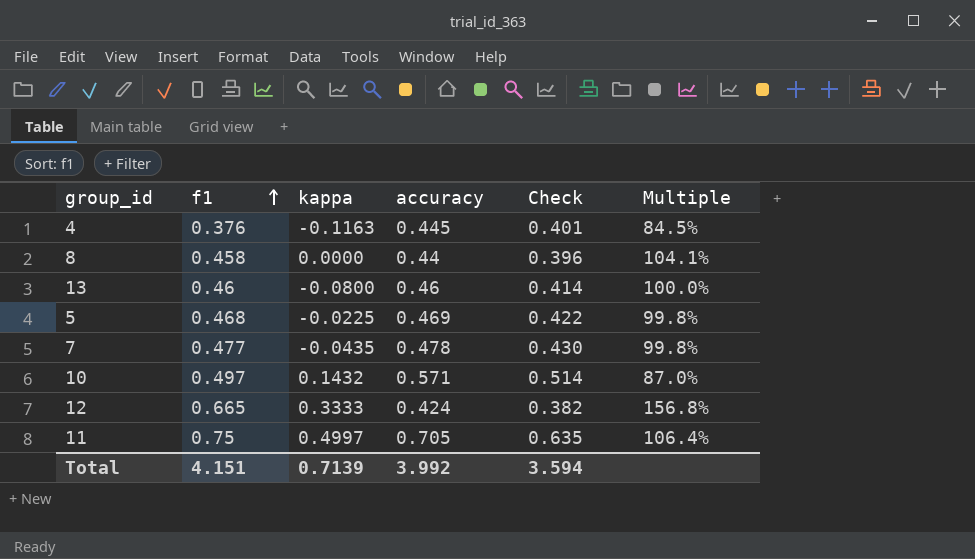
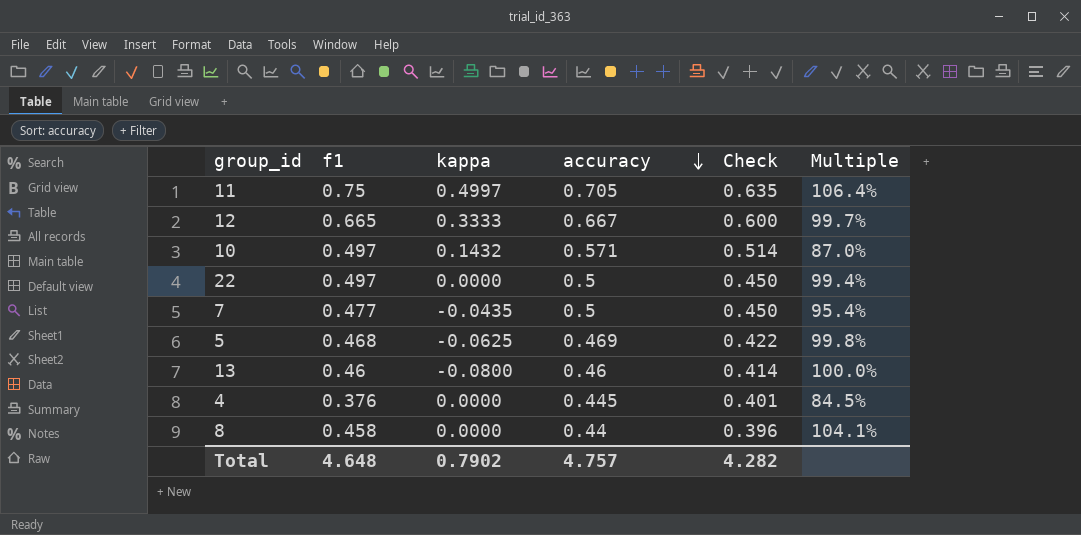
row order: f1 ascending -> accuracy descending
12 | accuracy: 0.424 -> 0.667
12 | Check: 0.382 -> 0.600
12 | Multiple: 156.8% -> 99.7%
row 22: none -> 0.497 | 0.0000 | 0.5 | 0.450 | 99.4%
7 | accuracy: 0.478 -> 0.5
7 | Check: 0.430 -> 0.450
7 | Multiple: 99.8% -> 95.4%
5 | kappa: -0.0225 -> -0.0625
4 | kappa: -0.1163 -> 0.0000
Total | f1: 4.151 -> 4.648
Total | kappa: 0.7139 -> 0.7902
Total | accuracy: 3.992 -> 4.757
Total | Check: 3.594 -> 4.282

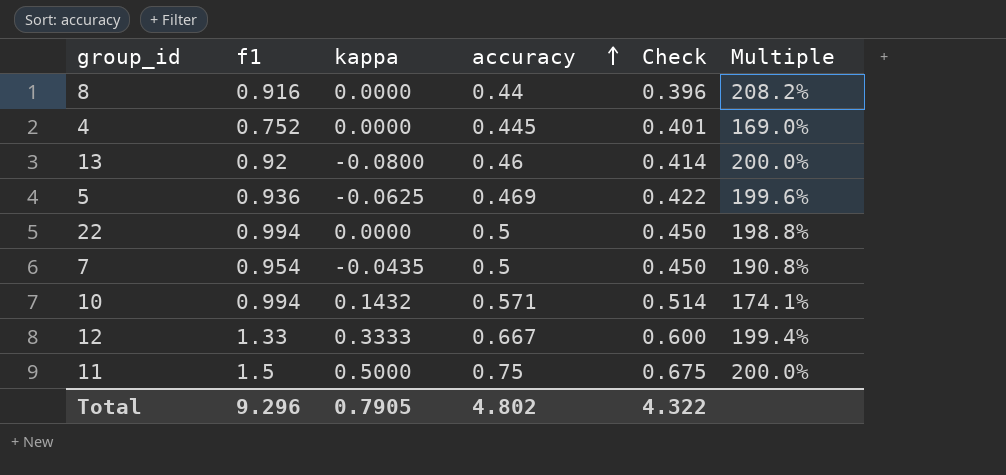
row order: accuracy descending -> accuracy ascending
8 | f1: 0.458 -> 0.916
8 | Multiple: 104.1% -> 208.2%
4 | f1: 0.376 -> 0.752
4 | Multiple: 84.5% -> 169.0%
13 | f1: 0.46 -> 0.92
13 | Multiple: 100.0% -> 200.0%
5 | f1: 0.468 -> 0.936
5 | Multiple: 99.8% -> 199.6%
22 | f1: 0.497 -> 0.994
22 | Multiple: 99.4% -> 198.8%
7 | f1: 0.477 -> 0.954
7 | Multiple: 95.4% -> 190.8%
10 | f1: 0.497 -> 0.994
10 | Multiple: 87.0% -> 174.1%
12 | f1: 0.665 -> 1.33
12 | Multiple: 99.7% -> 199.4%
11 | f1: 0.75 -> 1.5
11 | kappa: 0.4997 -> 0.5000
11 | accuracy: 0.705 -> 0.75
11 | Check: 0.635 -> 0.675
11 | Multiple: 106.4% -> 200.0%
Total | f1: 4.648 -> 9.296
Total | kappa: 0.7902 -> 0.7905
Total | accuracy: 4.757 -> 4.802
Total | Check: 4.282 -> 4.322

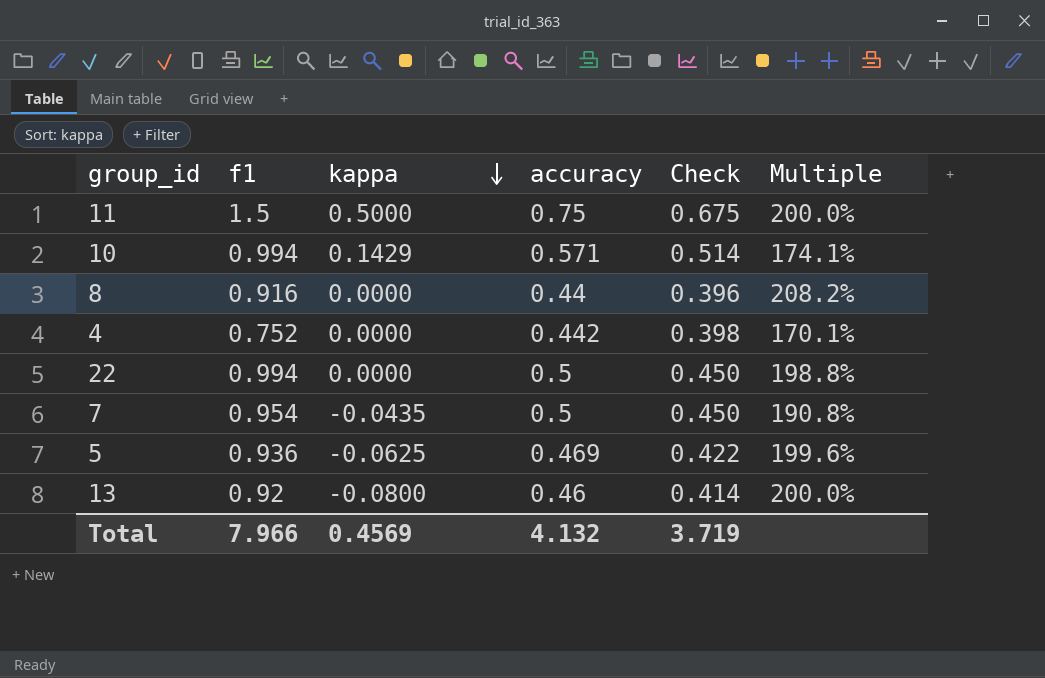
row order: accuracy ascending -> kappa descending
row 12: 1.33 | 0.3333 | 0.667 | 0.600 | 199.4% -> none
10 | kappa: 0.1432 -> 0.1429
4 | accuracy: 0.445 -> 0.442
4 | Check: 0.401 -> 0.398
4 | Multiple: 169.0% -> 170.1%
Total | f1: 9.296 -> 7.966
Total | kappa: 0.7905 -> 0.4569
Total | accuracy: 4.802 -> 4.132
Total | Check: 4.322 -> 3.719

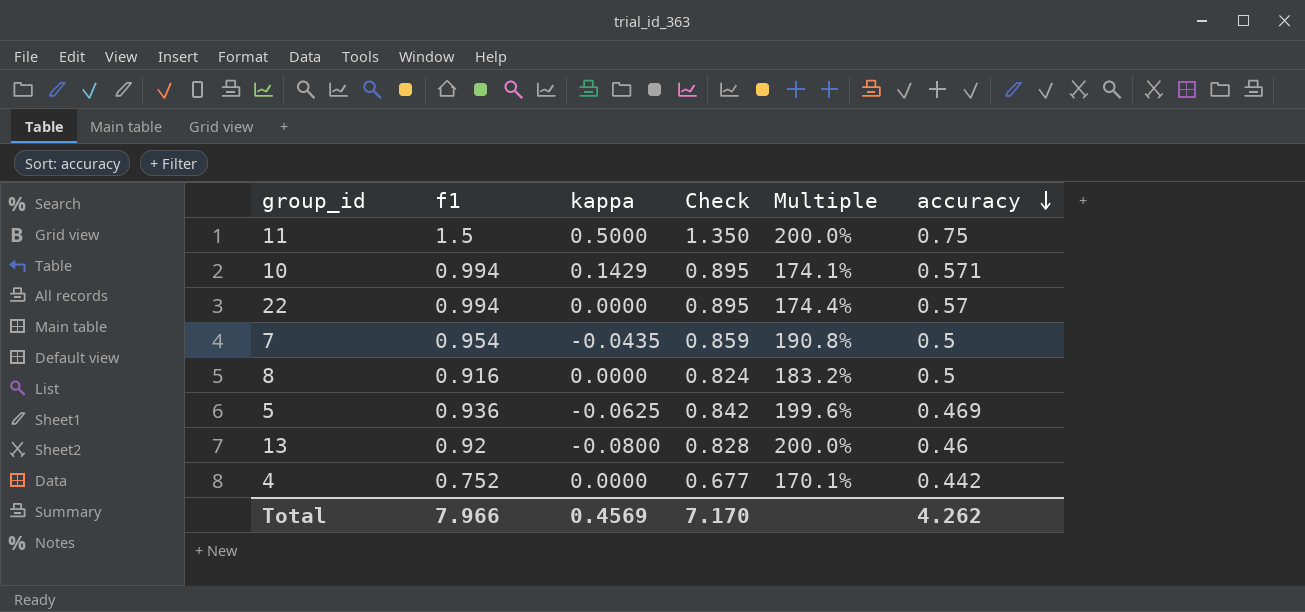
row order: kappa descending -> accuracy descending
column Check | formula: [accuracy] * 0.9 -> [f1] * 0.9
column accuracy | position: 4 -> 6
22 | Multiple: 198.8% -> 174.4%
22 | accuracy: 0.5 -> 0.57
8 | Multiple: 208.2% -> 183.2%
8 | accuracy: 0.44 -> 0.5
Total | Check: 3.719 -> 7.170
Total | accuracy: 4.132 -> 4.262

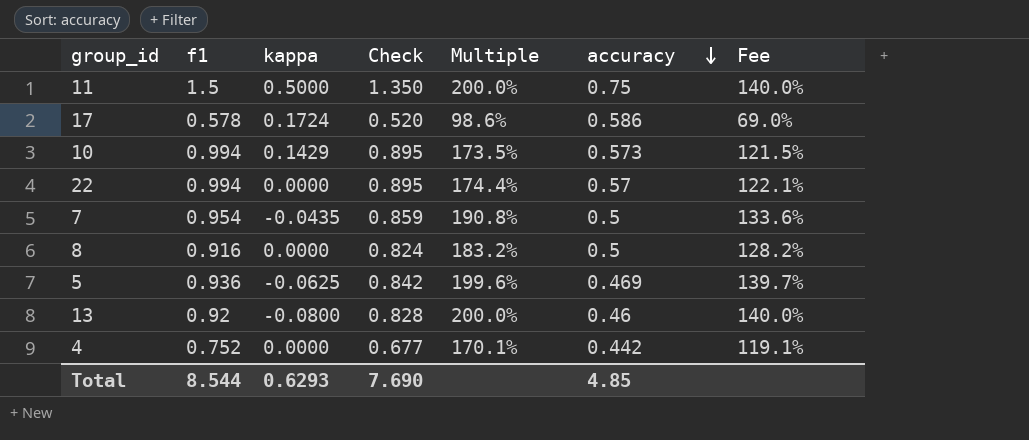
column Fee | formula: none -> [Multiple] * 0.7
row 17: none -> 0.578 | 0.1724 | 0.520 | 98.6% | 0.586 | 69.0%
10 | Multiple: 174.1% -> 173.5%
10 | accuracy: 0.571 -> 0.573
Total | f1: 7.966 -> 8.544
Total | kappa: 0.4569 -> 0.6293
Total | Check: 7.170 -> 7.690
Total | accuracy: 4.262 -> 4.85

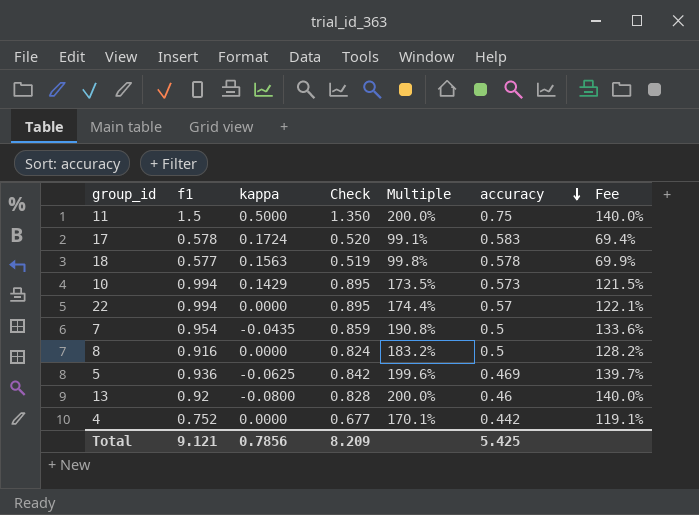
17 | Multiple: 98.6% -> 99.1%
17 | accuracy: 0.586 -> 0.583
17 | Fee: 69.0% -> 69.4%
row 18: none -> 0.577 | 0.1563 | 0.519 | 99.8% | 0.578 | 69.9%
Total | f1: 8.544 -> 9.121
Total | kappa: 0.6293 -> 0.7856
Total | Check: 7.690 -> 8.209
Total | accuracy: 4.85 -> 5.425

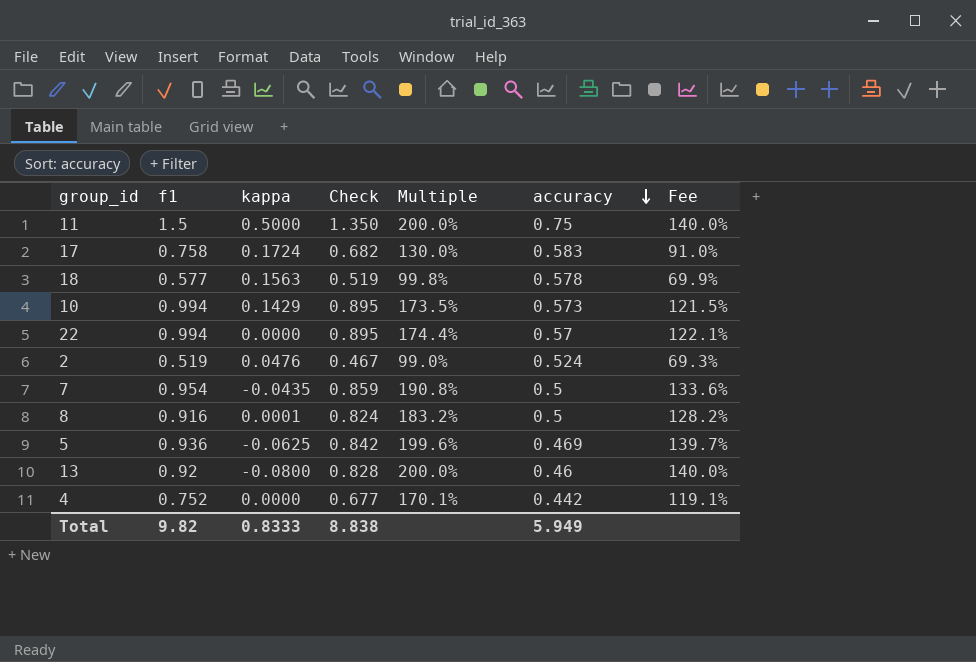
17 | f1: 0.578 -> 0.758
17 | Check: 0.520 -> 0.682
17 | Multiple: 99.1% -> 130.0%
17 | Fee: 69.4% -> 91.0%
row 2: none -> 0.519 | 0.0476 | 0.467 | 99.0% | 0.524 | 69.3%
8 | kappa: 0.0000 -> 0.0001
Total | f1: 9.121 -> 9.82
Total | kappa: 0.7856 -> 0.8333
Total | Check: 8.209 -> 8.838
Total | accuracy: 5.425 -> 5.949

